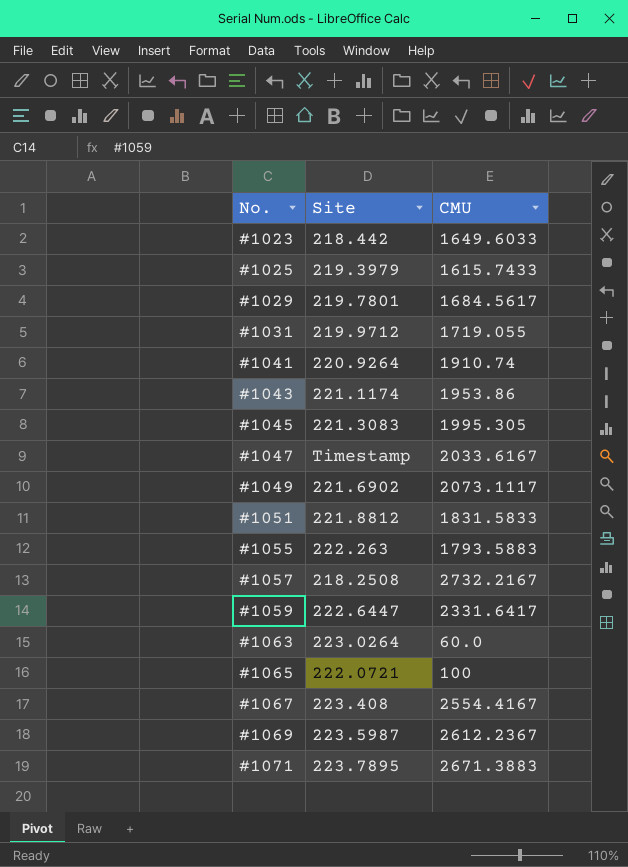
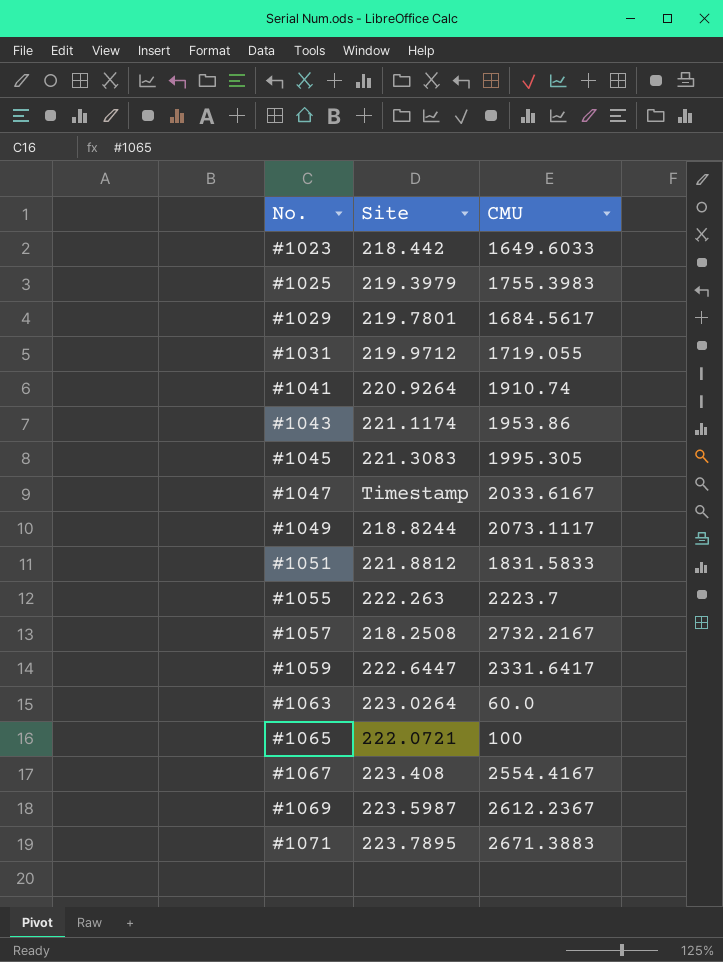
#1025 | CMU: 1615.7433 -> 1755.3983
#1049 | Site: 221.6902 -> 218.8244
#1055 | CMU: 1793.5883 -> 2223.7

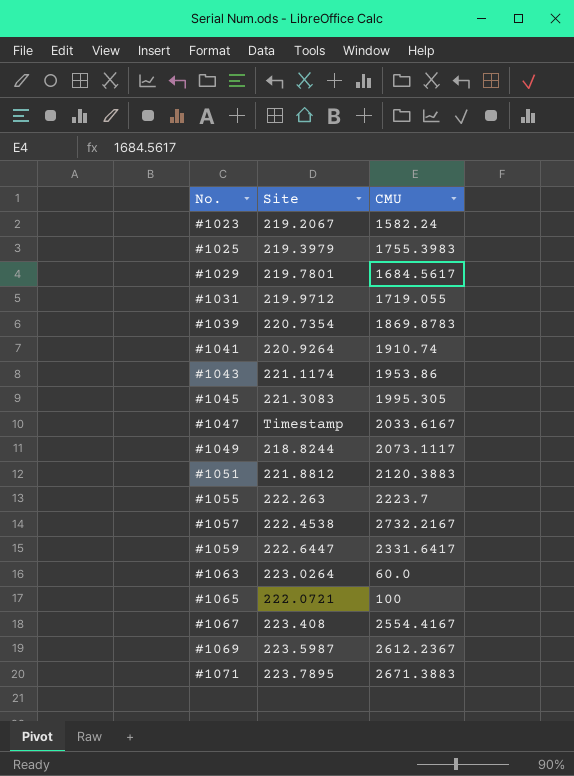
#1023 | Site: 218.442 -> 219.2067
#1023 | CMU: 1649.6033 -> 1582.24
row #1039: none -> 220.7354 | 1869.8783
#1051 | CMU: 1831.5833 -> 2120.3883
#1057 | Site: 218.2508 -> 222.4538

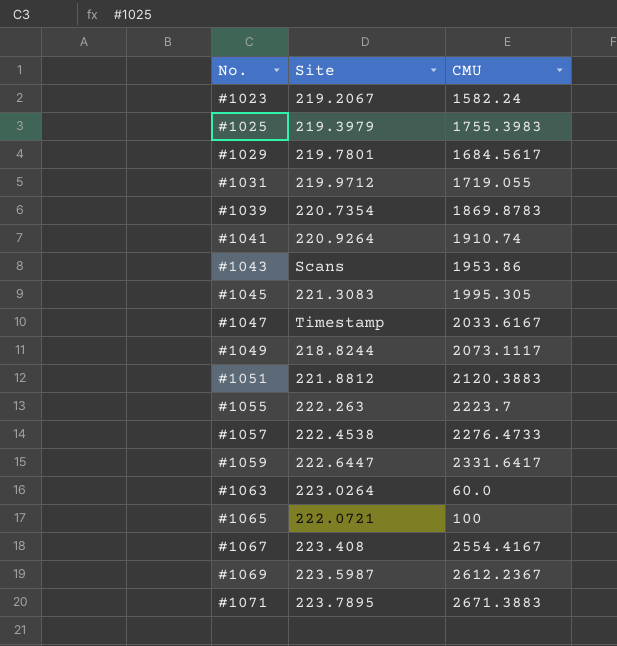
#1043 | Site: 221.1174 -> Scans
#1057 | CMU: 2732.2167 -> 2276.4733

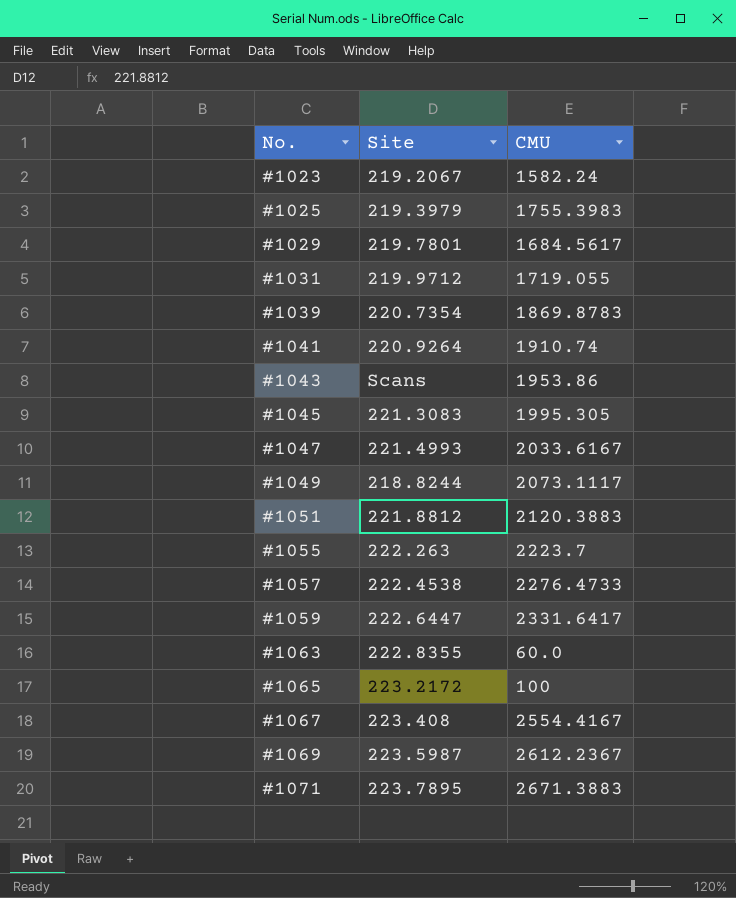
#1047 | Site: Timestamp -> 221.4993
#1063 | Site: 223.0264 -> 222.8355
#1065 | Site: 222.0721 -> 223.2172

